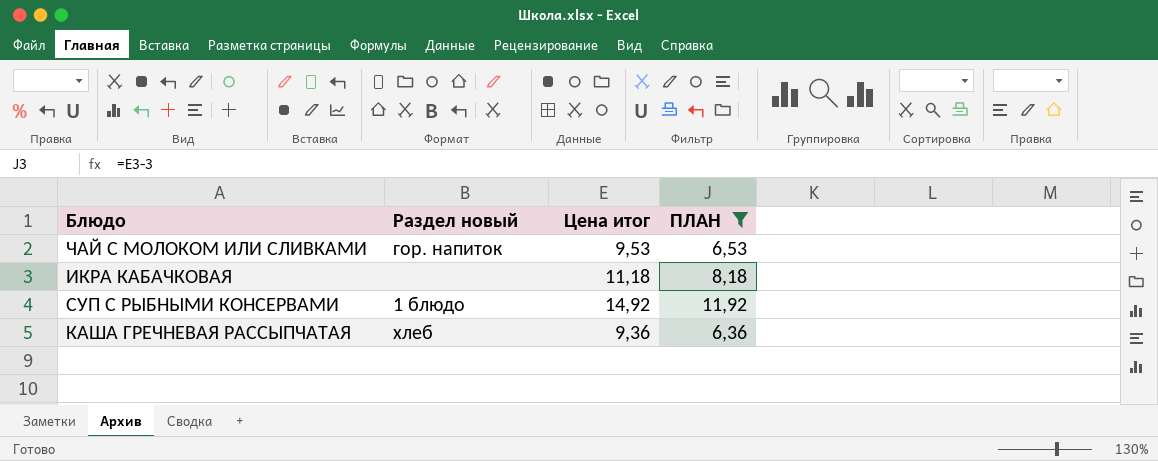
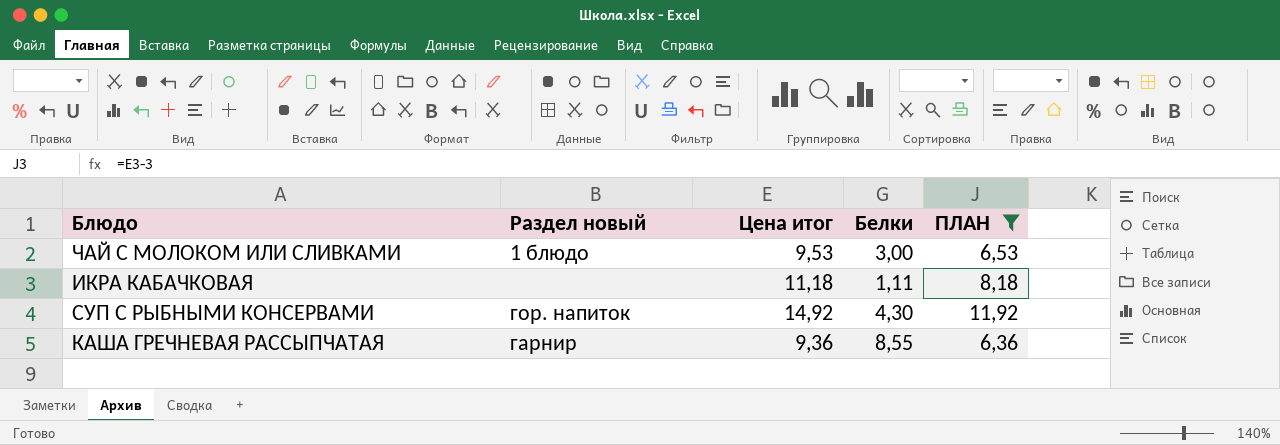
column Белки | position: none -> 4
ЧАЙ С МОЛОКОМ ИЛИ СЛИВКАМИ | Раздел новый: гор. напиток -> 1 блюдо
СУП С РЫБНЫМИ КОНСЕРВАМИ | Раздел новый: 1 блюдо -> гор. напиток
КАША ГРЕЧНЕВАЯ РАССЫПЧАТАЯ | Раздел новый: хлеб -> гарнир

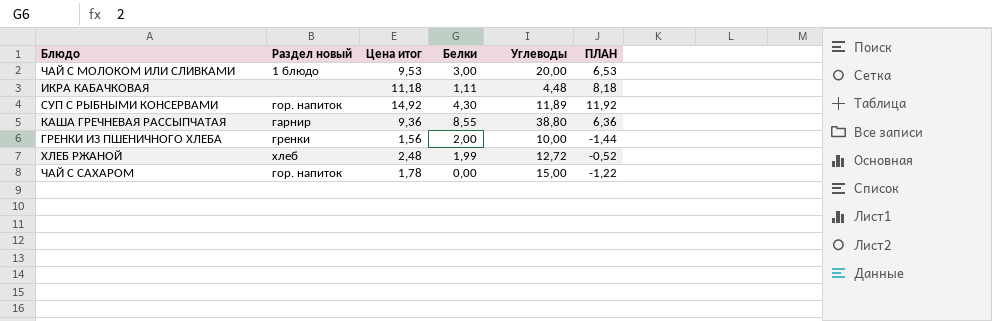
filter: ПЛАН >= 6,36 -> none
column Углеводы | position: none -> 5

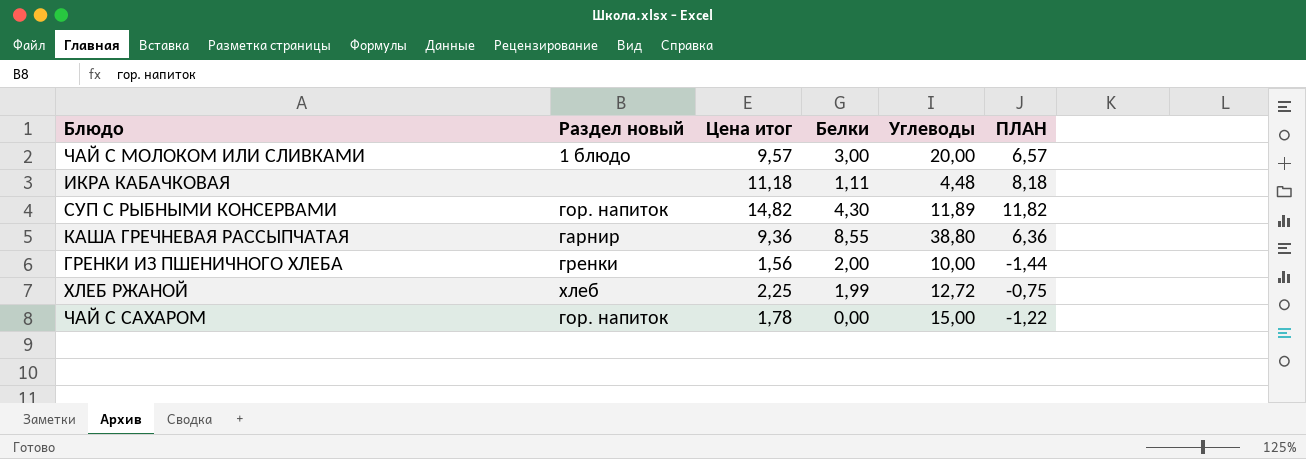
ЧАЙ С МОЛОКОМ ИЛИ СЛИВКАМИ | Цена итог: 9,53 -> 9,57
ЧАЙ С МОЛОКОМ ИЛИ СЛИВКАМИ | ПЛАН: 6,53 -> 6,57
СУП С РЫБНЫМИ КОНСЕРВАМИ | Цена итог: 14,92 -> 14,82
СУП С РЫБНЫМИ КОНСЕРВАМИ | ПЛАН: 11,92 -> 11,82
ХЛЕБ РЖАНОЙ | Цена итог: 2,48 -> 2,25
ХЛЕБ РЖАНОЙ | ПЛАН: -0,52 -> -0,75

